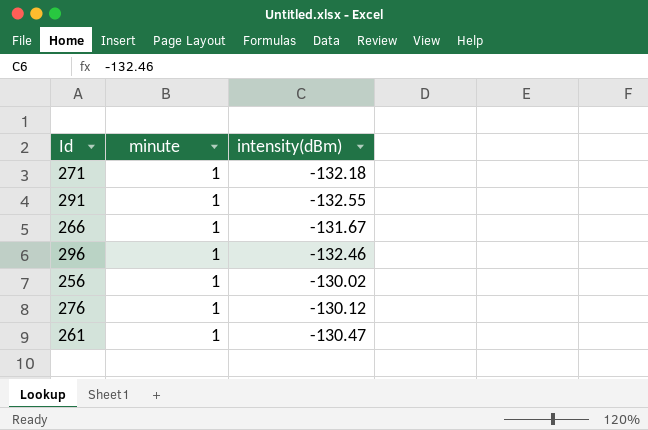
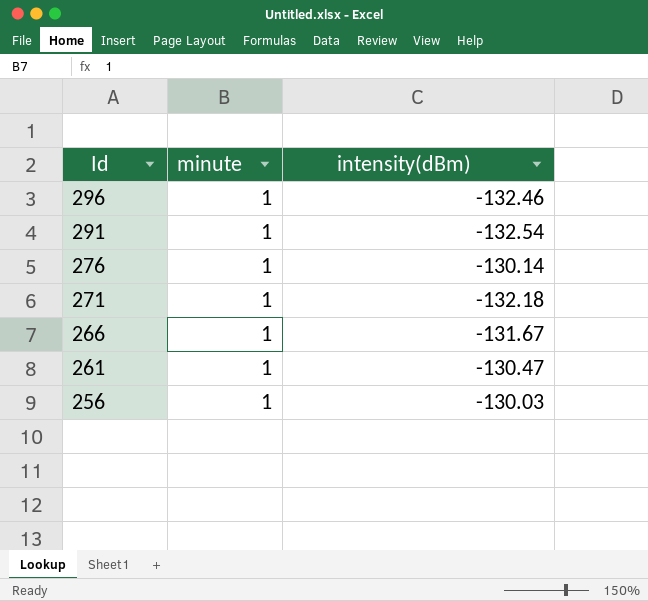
row order: none -> Id descending
291 | intensity(dBm): -132.55 -> -132.54
276 | intensity(dBm): -130.12 -> -130.14
256 | intensity(dBm): -130.02 -> -130.03

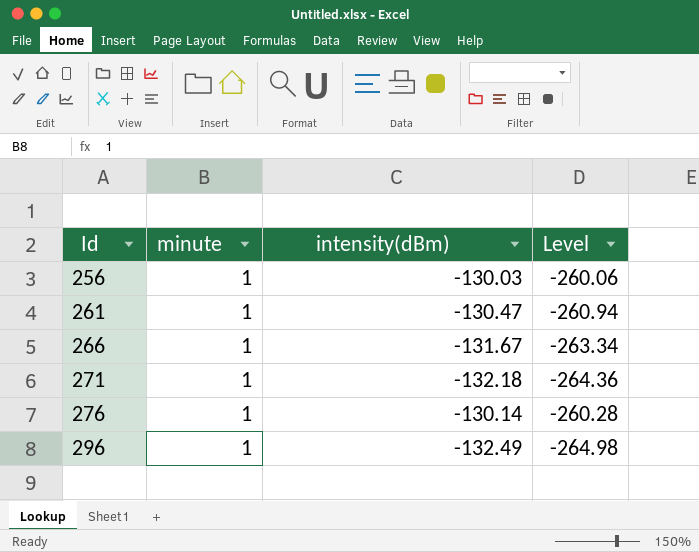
row order: Id descending -> Id ascending
column Level | formula: none -> [intensity(dBm)] * 2
row 291: 1 | -132.54 -> none
296 | intensity(dBm): -132.46 -> -132.49

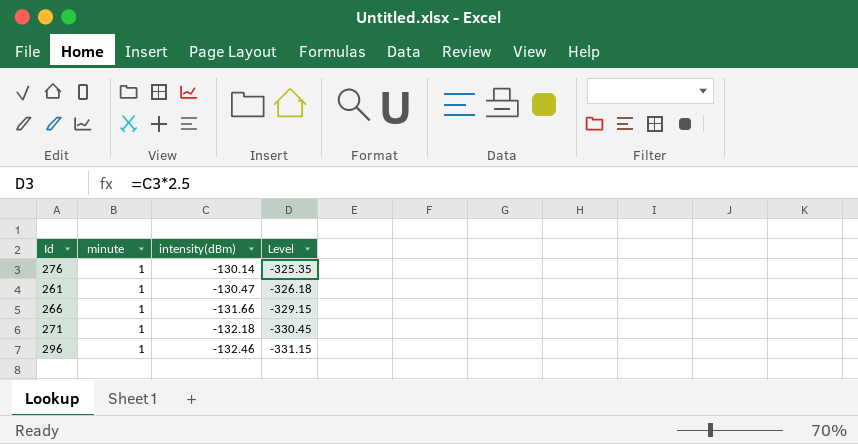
row order: Id ascending -> intensity(dBm) descending
column Level | formula: [intensity(dBm)] * 2 -> [intensity(dBm)] * 2.5
row 256: 1 | -130.03 | -260.06 -> none
266 | intensity(dBm): -131.67 -> -131.66
296 | intensity(dBm): -132.49 -> -132.46

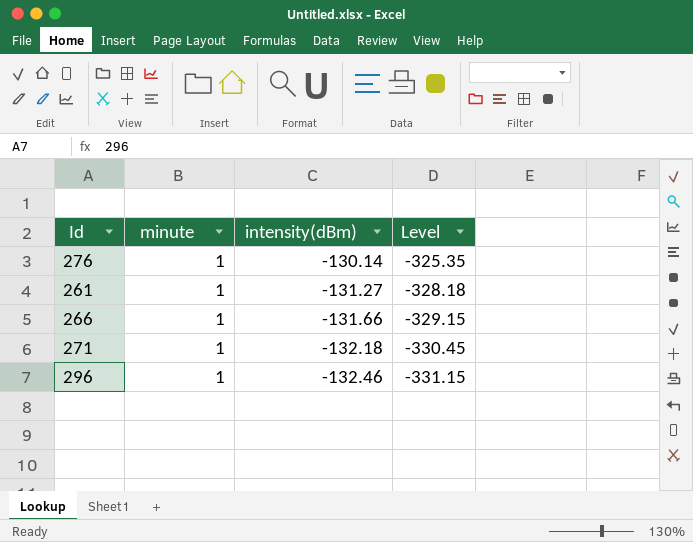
261 | intensity(dBm): -130.47 -> -131.27
261 | Level: -326.18 -> -328.18

